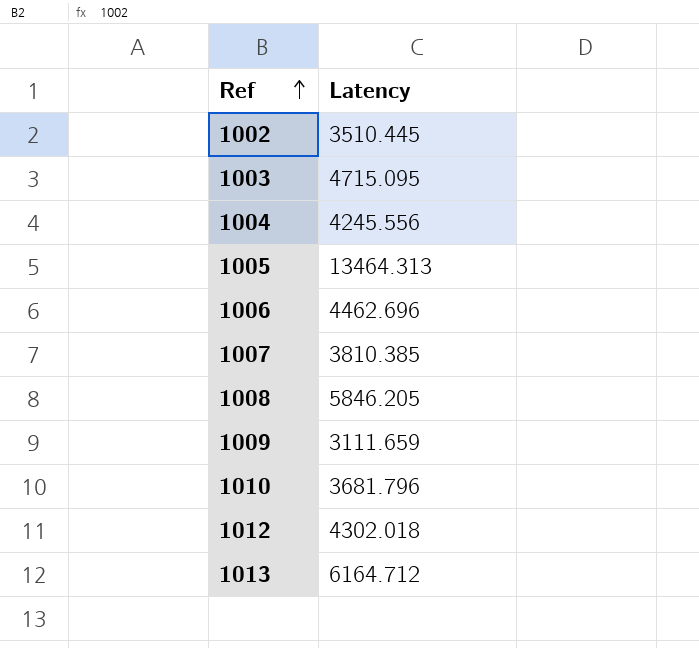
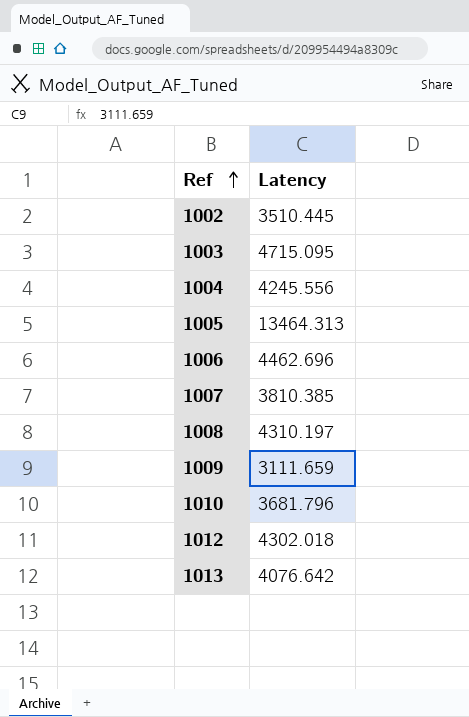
1008 | Latency: 5846.205 -> 4310.197
1013 | Latency: 6164.712 -> 4076.642

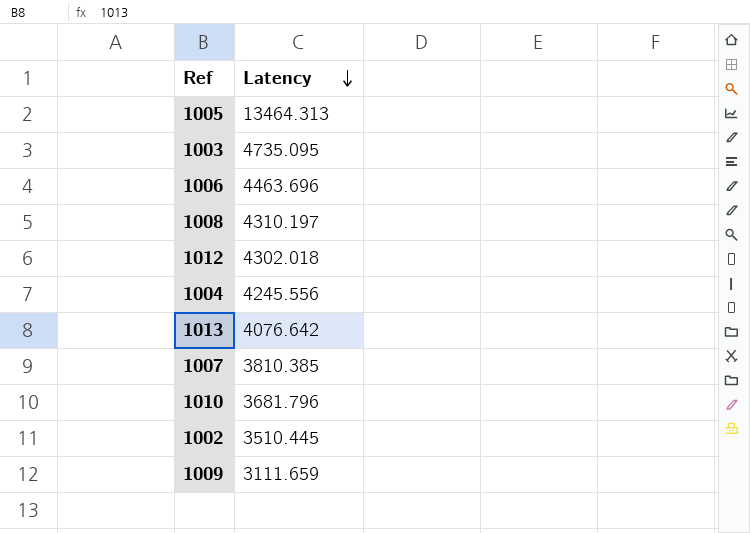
row order: Ref ascending -> Latency descending
1003 | Latency: 4715.095 -> 4735.095
1006 | Latency: 4462.696 -> 4463.696

